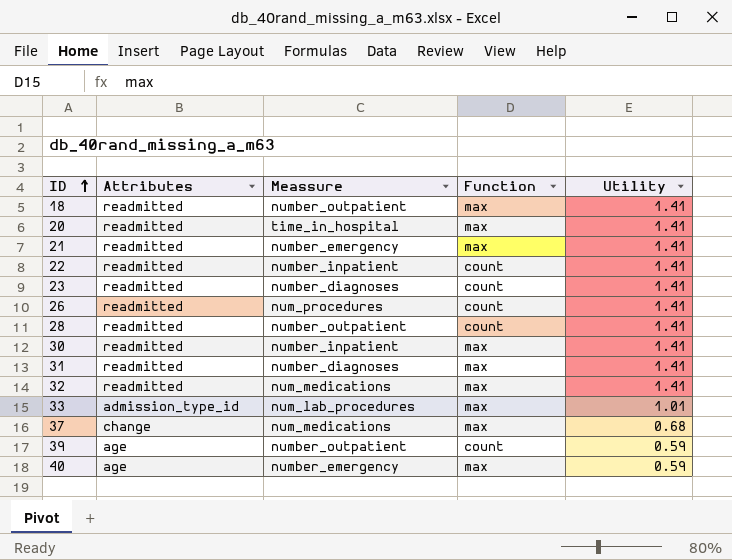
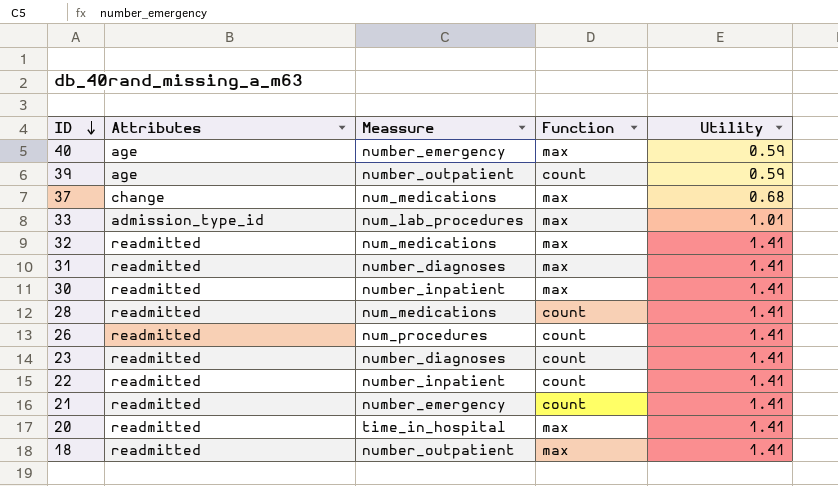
row order: ID ascending -> ID descending
28 | Meassure: number_outpatient -> num_medications
21 | Function: max -> count

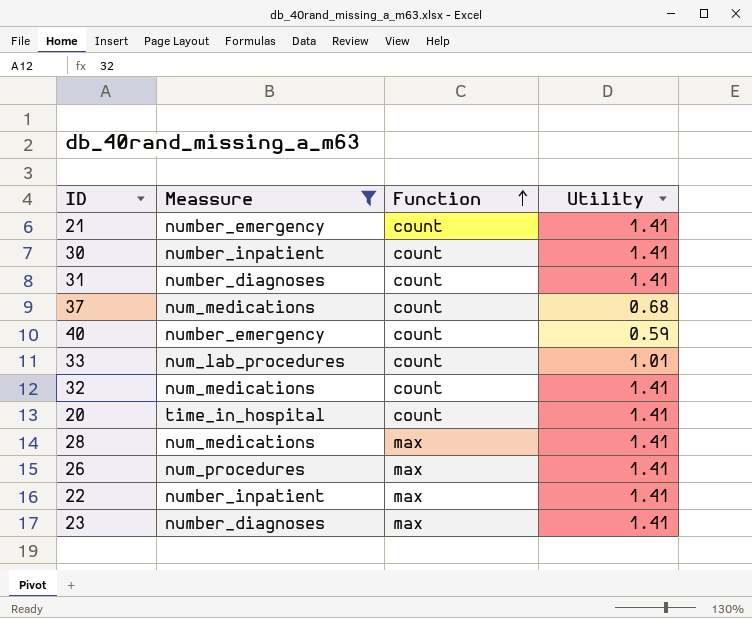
filter: none -> Meassure != number_outpatient
row order: ID descending -> Function ascending
column Attributes | position: 2 -> none
30 | Function: max -> count
31 | Function: max -> count
37 | Function: max -> count
40 | Function: max -> count
33 | Function: max -> count
32 | Function: max -> count
20 | Function: max -> count
28 | Function: count -> max
26 | Function: count -> max
22 | Function: count -> max
23 | Function: count -> max

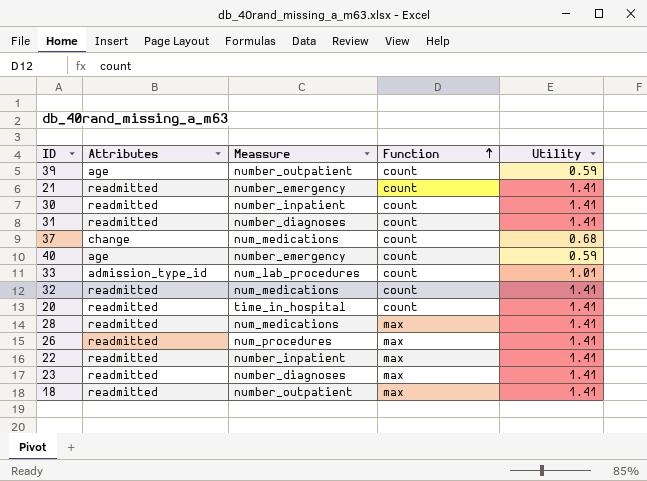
filter: Meassure != number_outpatient -> none
column Attributes | position: none -> 2

